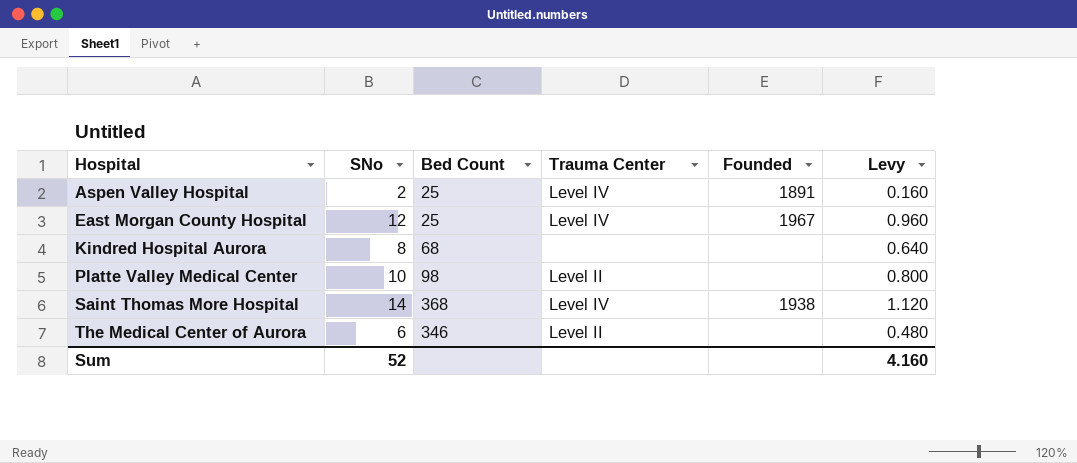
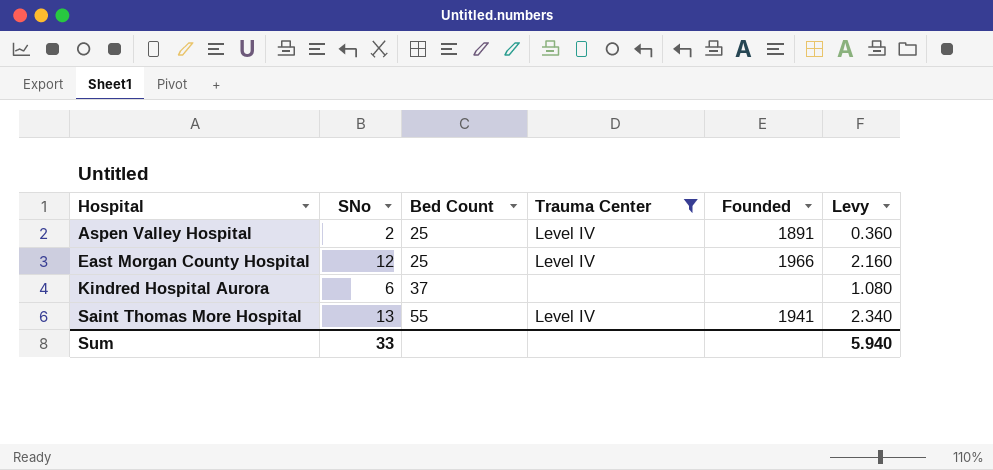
filter: none -> Trauma Center != Level II
column Levy | formula: [SNo] * 0.08 -> [SNo] * 0.18
East Morgan County Hospital | Founded: 1967 -> 1966
Kindred Hospital Aurora | SNo: 8 -> 6
Kindred Hospital Aurora | Bed Count: 68 -> 37
Saint Thomas More Hospital | SNo: 14 -> 13
Saint Thomas More Hospital | Bed Count: 368 -> 55
Saint Thomas More Hospital | Founded: 1938 -> 1941
Sum | SNo: 52 -> 33
Sum | Levy: 4.160 -> 5.940

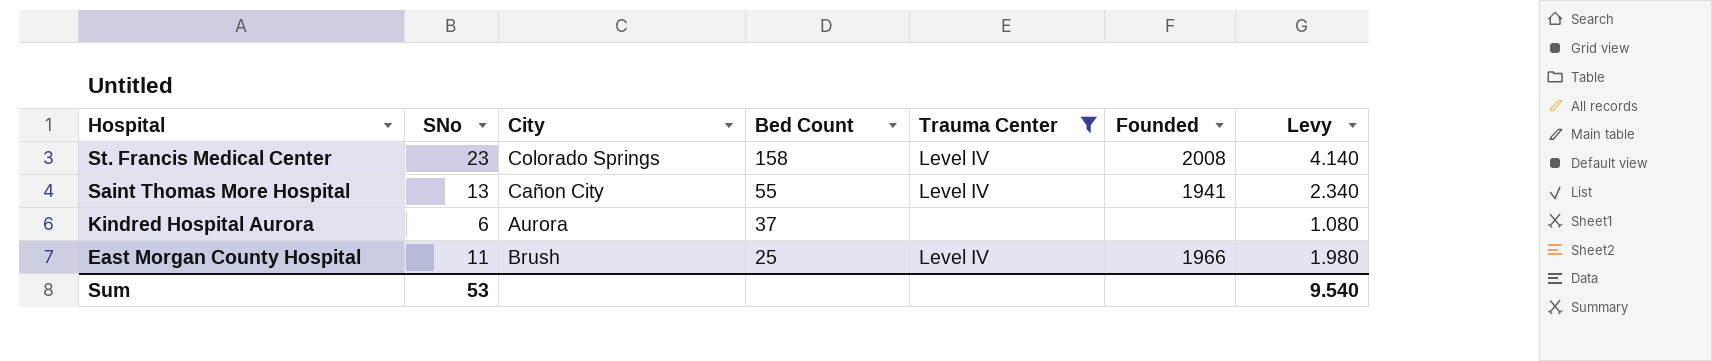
row order: Hospital ascending -> Hospital descending
column City | position: none -> 3
row Aspen Valley Hospital: 2 | 25 | Level IV | 1891 | 0.360 -> none
row St. Francis Medical Center: none -> 23 | Colorado Springs | 158 | Level IV | 2008 | 4.140
East Morgan County Hospital | SNo: 12 -> 11
East Morgan County Hospital | Levy: 2.160 -> 1.980
Sum | SNo: 33 -> 53
Sum | Levy: 5.940 -> 9.540

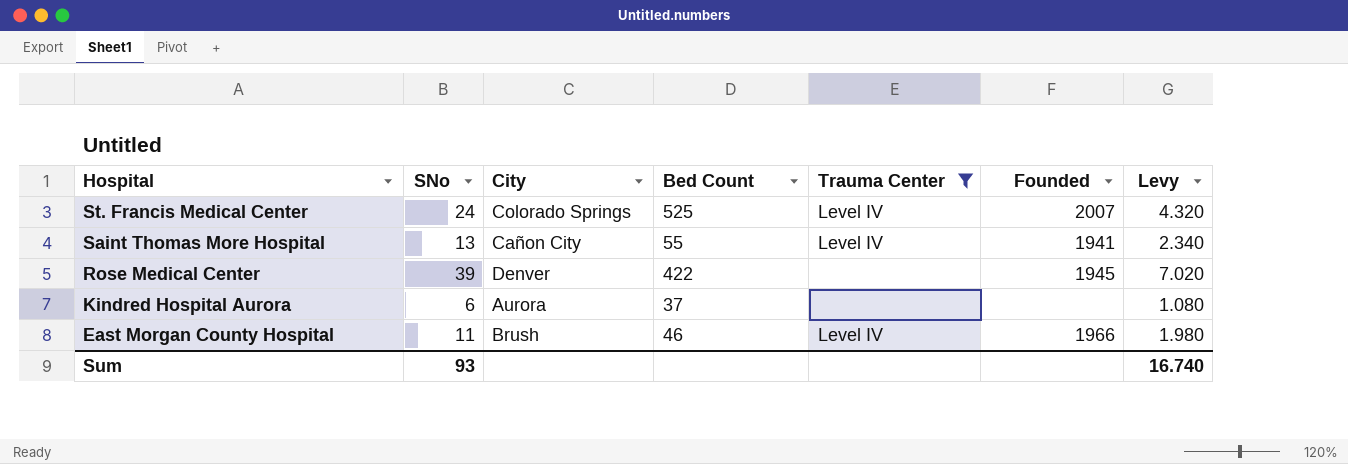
St. Francis Medical Center | SNo: 23 -> 24
St. Francis Medical Center | Bed Count: 158 -> 525
St. Francis Medical Center | Founded: 2008 -> 2007
St. Francis Medical Center | Levy: 4.140 -> 4.320
row Rose Medical Center: none -> 39 | Denver | 422 | none | 1945 | 7.020
East Morgan County Hospital | Bed Count: 25 -> 46
Sum | SNo: 53 -> 93
Sum | Levy: 9.540 -> 16.740

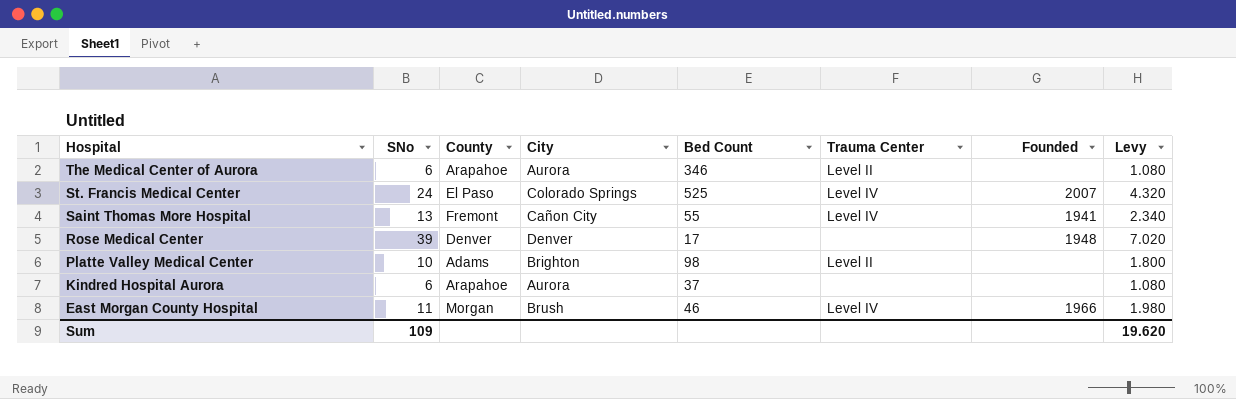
filter: Trauma Center != Level II -> none
column County | position: none -> 3
Rose Medical Center | Bed Count: 422 -> 17
Rose Medical Center | Founded: 1945 -> 1948
Sum | SNo: 93 -> 109
Sum | Levy: 16.740 -> 19.620

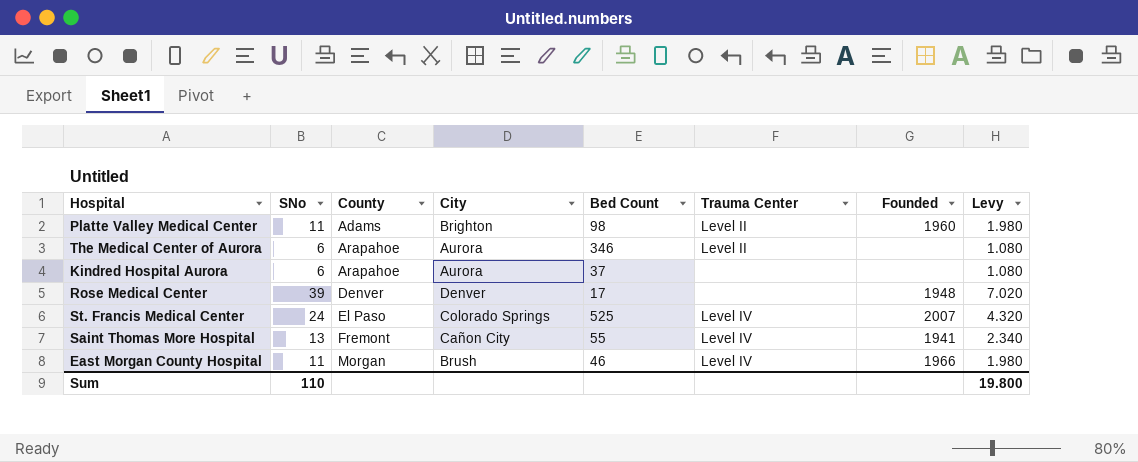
row order: Hospital descending -> County ascending
Platte Valley Medical Center | SNo: 10 -> 11
Platte Valley Medical Center | Founded: none -> 1960
Platte Valley Medical Center | Levy: 1.800 -> 1.980
Sum | SNo: 109 -> 110
Sum | Levy: 19.620 -> 19.800

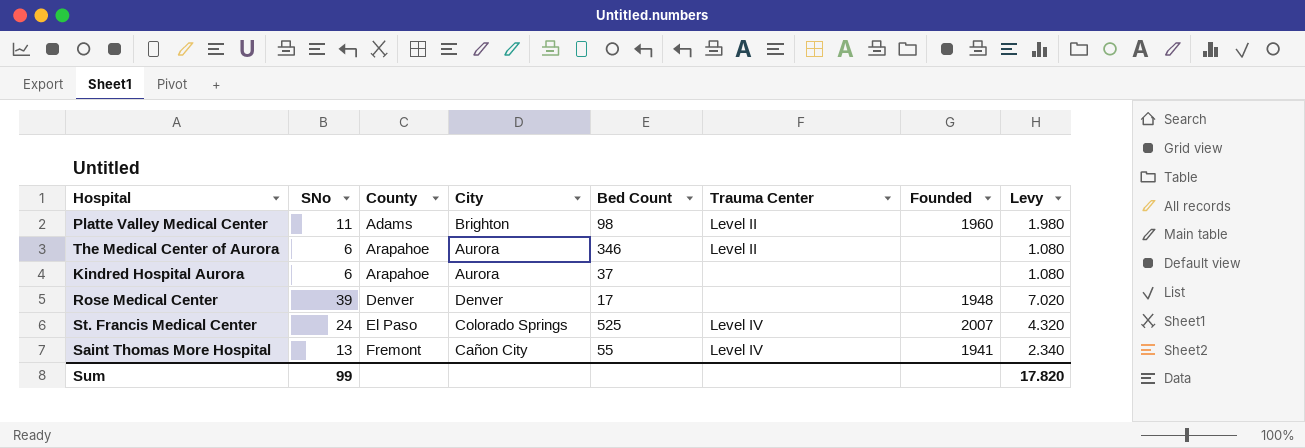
row East Morgan County Hospital: 11 | Morgan | Brush | 46 | Level IV | 1966 | 1.980 -> none
Sum | SNo: 110 -> 99
Sum | Levy: 19.800 -> 17.820

